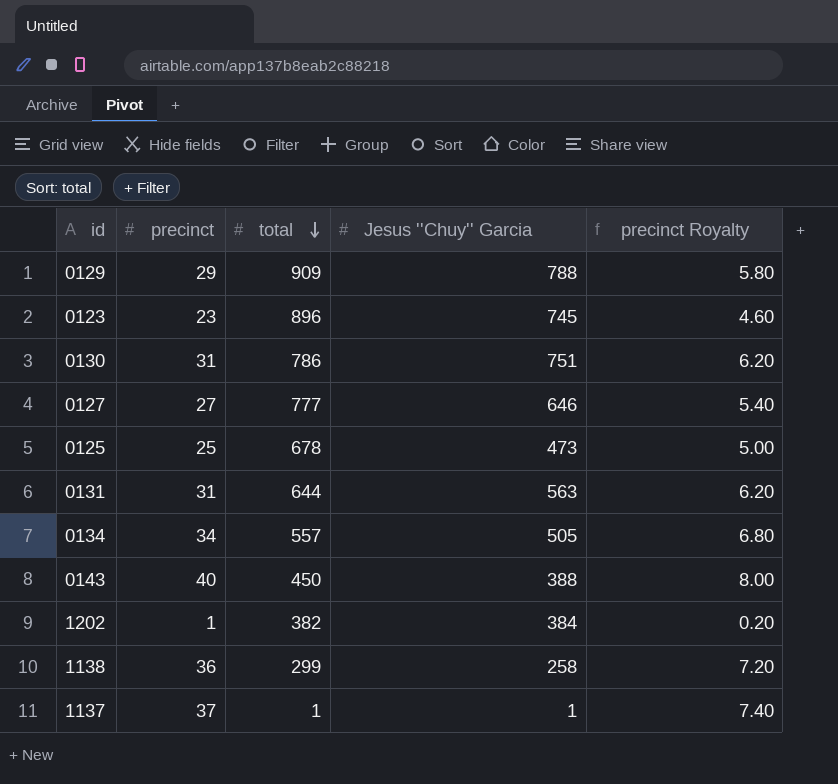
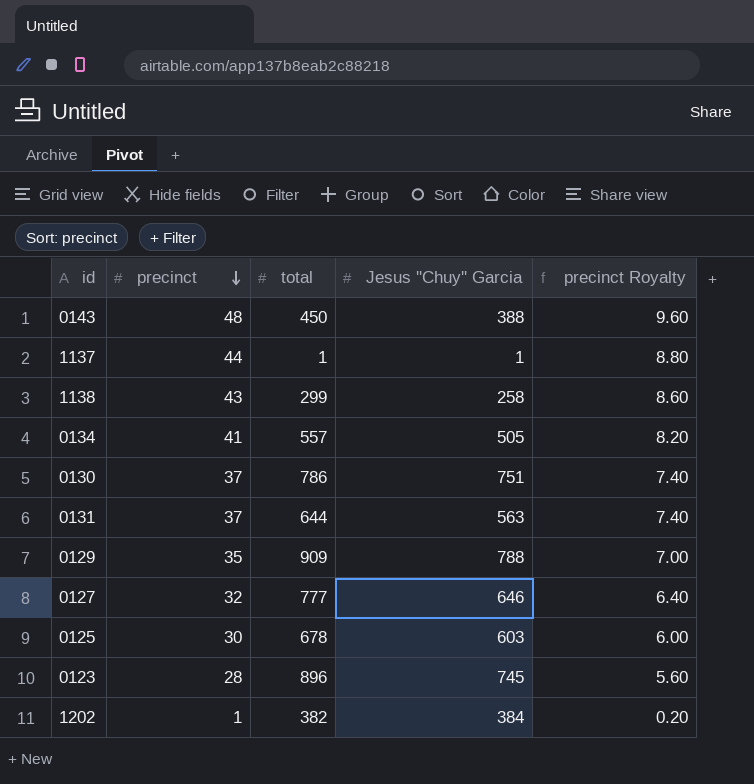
row order: total descending -> precinct descending
0143 | precinct: 40 -> 48
0143 | precinct Royalty: 8.00 -> 9.60
1137 | precinct: 37 -> 44
1137 | precinct Royalty: 7.40 -> 8.80
1138 | precinct: 36 -> 43
1138 | precinct Royalty: 7.20 -> 8.60
0134 | precinct: 34 -> 41
0134 | precinct Royalty: 6.80 -> 8.20
0130 | precinct: 31 -> 37
0130 | precinct Royalty: 6.20 -> 7.40
0131 | precinct: 31 -> 37
0131 | precinct Royalty: 6.20 -> 7.40
0129 | precinct: 29 -> 35
0129 | precinct Royalty: 5.80 -> 7.00
0127 | precinct: 27 -> 32
0127 | precinct Royalty: 5.40 -> 6.40
0125 | precinct: 25 -> 30
0125 | Jesus ''Chuy'' Garcia: 473 -> 603
0125 | precinct Royalty: 5.00 -> 6.00
0123 | precinct: 23 -> 28
0123 | precinct Royalty: 4.60 -> 5.60

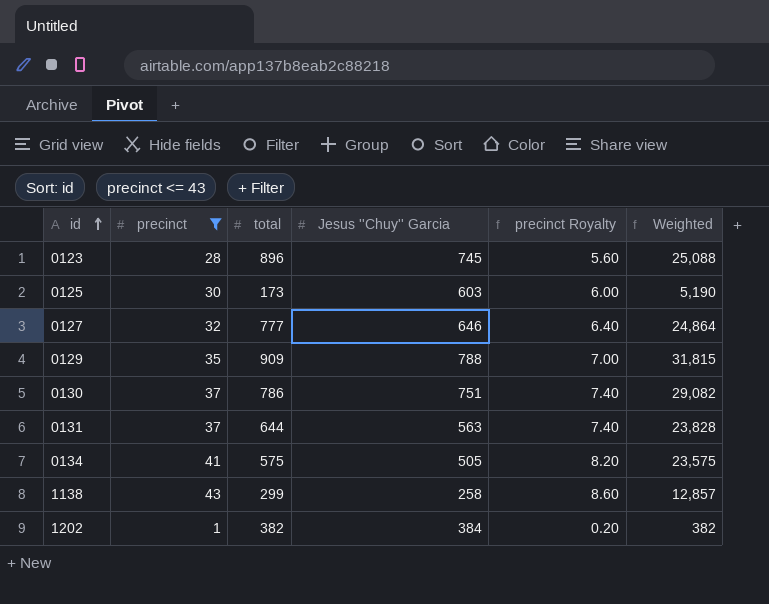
filter: none -> precinct <= 43
row order: precinct descending -> id ascending
column Weighted | formula: none -> [precinct] * [total]
0125 | total: 678 -> 173
0134 | total: 557 -> 575

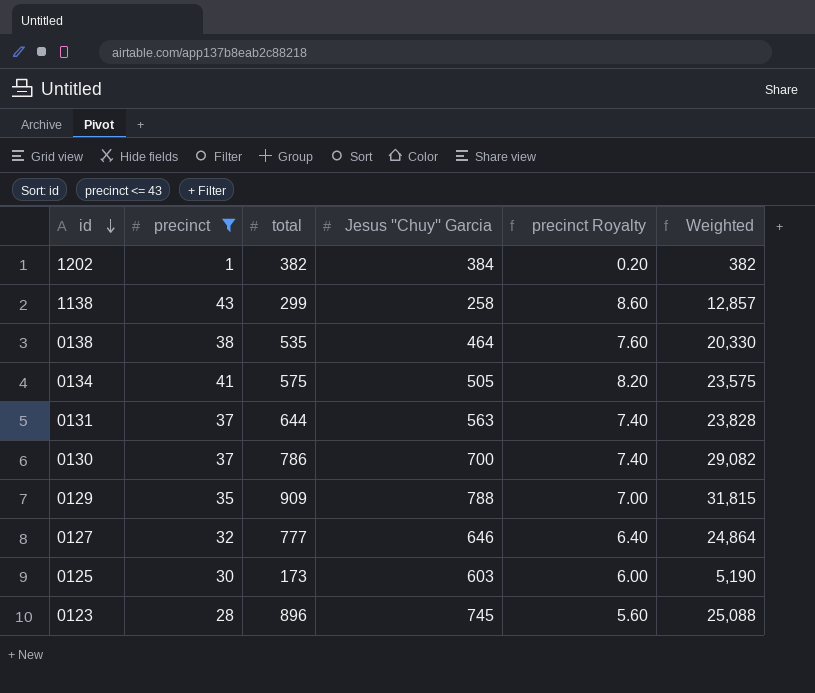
row order: id ascending -> id descending
row 0138: none -> 38 | 535 | 464 | 7.60 | 20,330
0130 | Jesus ''Chuy'' Garcia: 751 -> 700

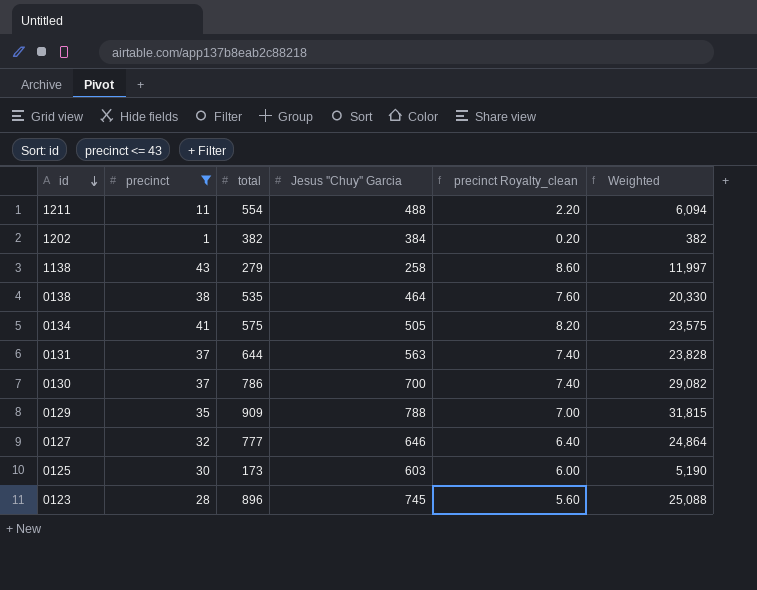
column name: precinct Royalty -> precinct Royalty_clean
row 1211: none -> 11 | 554 | 488 | 2.20 | 6,094
1138 | total: 299 -> 279
1138 | Weighted: 12,857 -> 11,997

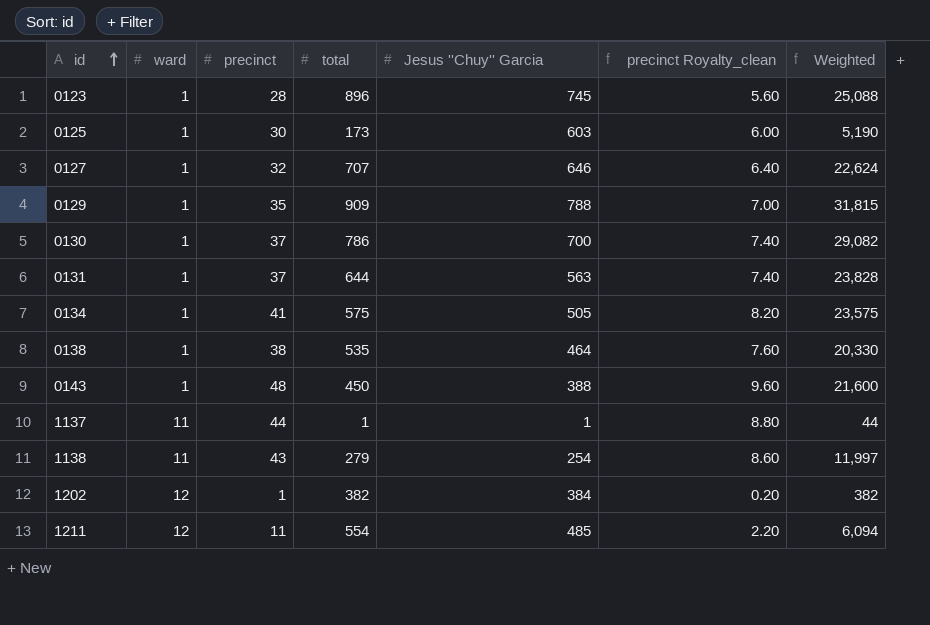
filter: precinct <= 43 -> none
row order: id descending -> id ascending
column ward | position: none -> 2
0127 | total: 777 -> 707
0127 | Weighted: 24,864 -> 22,624
1138 | Jesus ''Chuy'' Garcia: 258 -> 254
1211 | Jesus ''Chuy'' Garcia: 488 -> 485

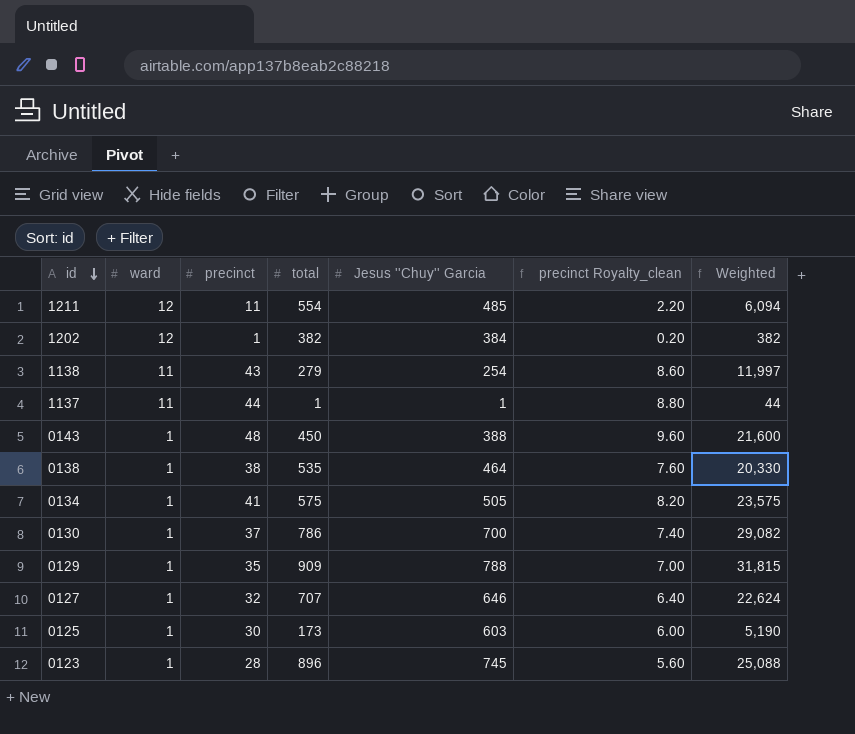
row order: id ascending -> id descending
row 0131: 1 | 37 | 644 | 563 | 7.40 | 23,828 -> none

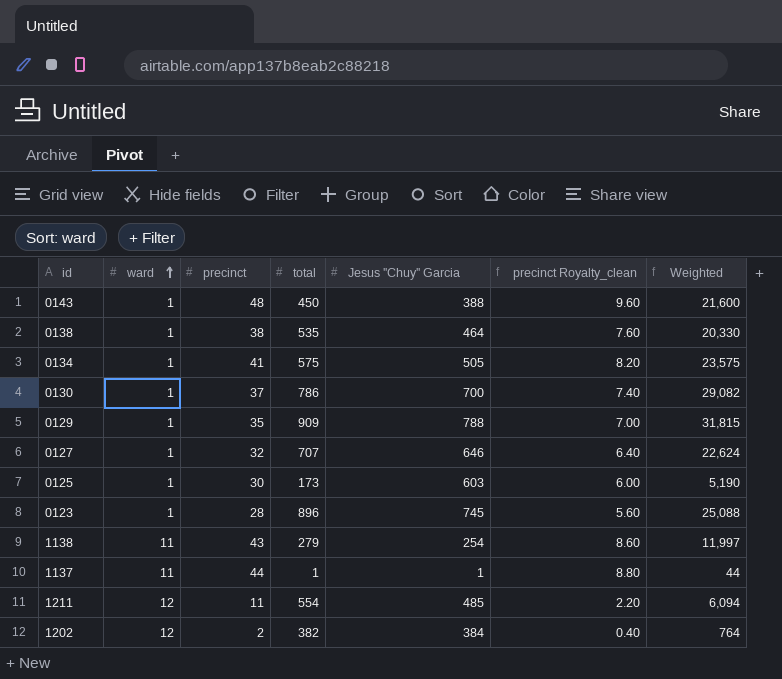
row order: id descending -> ward ascending
1202 | precinct: 1 -> 2
1202 | precinct Royalty_clean: 0.20 -> 0.40
1202 | Weighted: 382 -> 764

